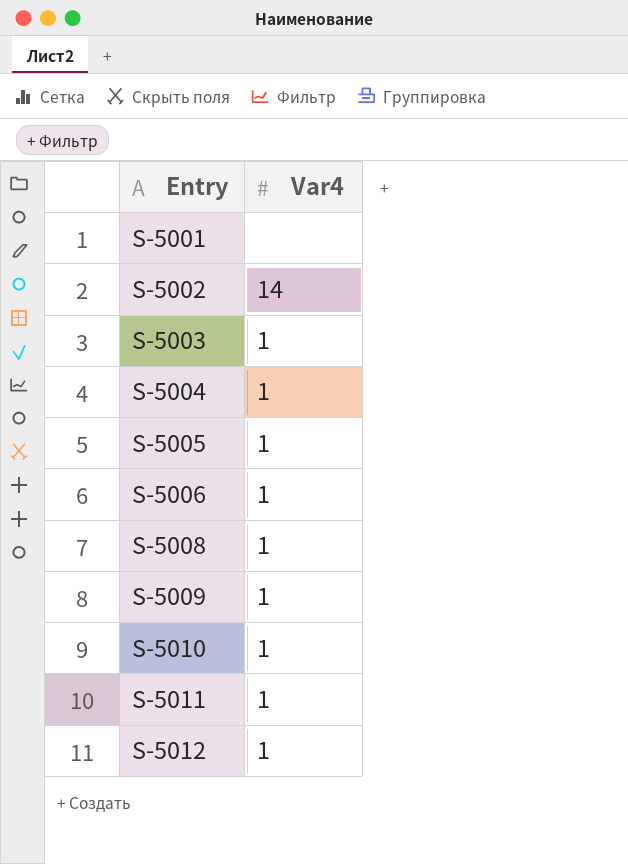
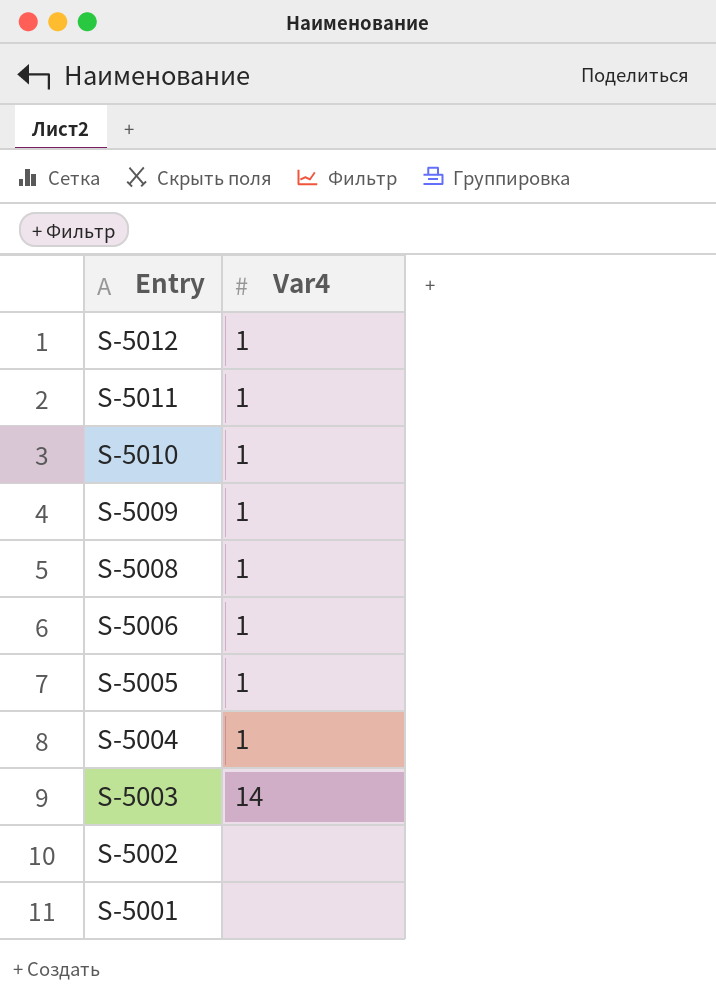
row order: Entry ascending -> Entry descending
S-5003 | Var4: 1 -> 14
S-5002 | Var4: 14 -> none

